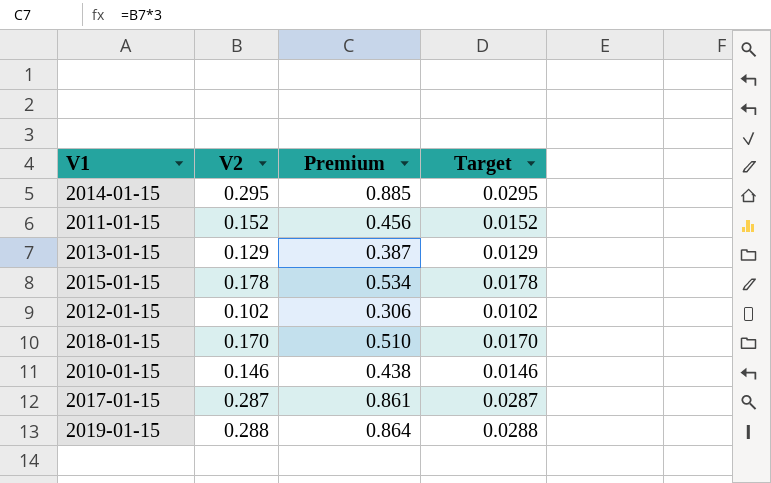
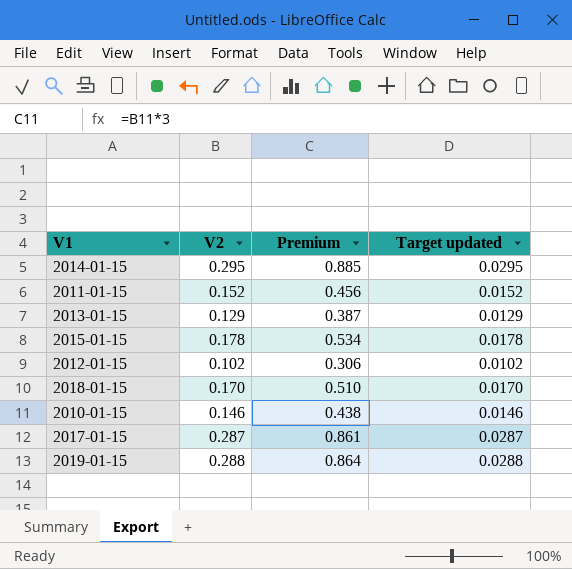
column name: Target -> Target updated

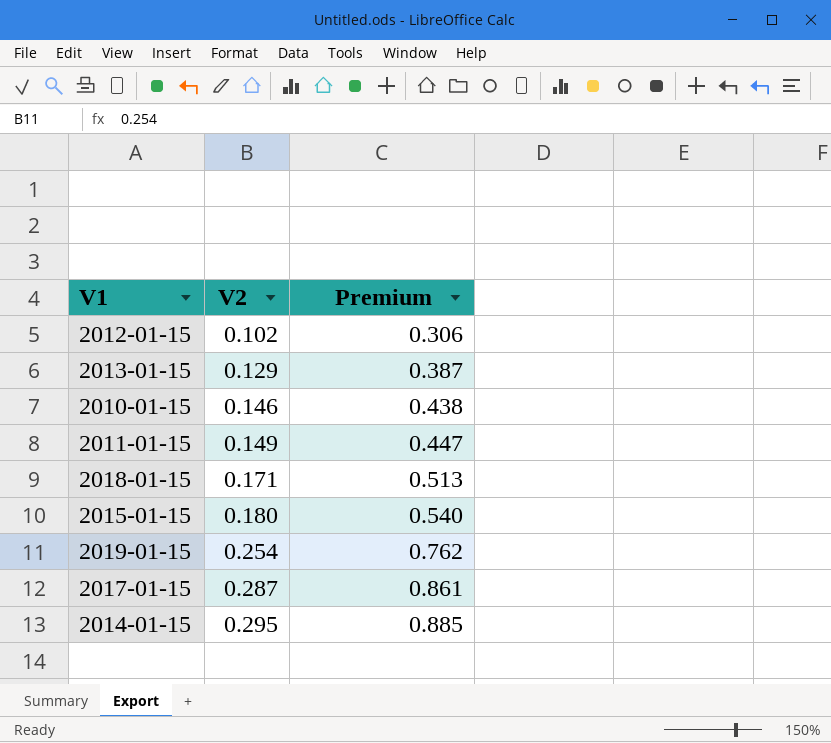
row order: none -> V2 ascending
column Target updated | formula: [V2] * 0.1 -> none
2011-01-15 | V2: 0.152 -> 0.149
2011-01-15 | Premium: 0.456 -> 0.447
2018-01-15 | V2: 0.170 -> 0.171
2018-01-15 | Premium: 0.510 -> 0.513
2015-01-15 | V2: 0.178 -> 0.180
2015-01-15 | Premium: 0.534 -> 0.540
2019-01-15 | V2: 0.288 -> 0.254
2019-01-15 | Premium: 0.864 -> 0.762

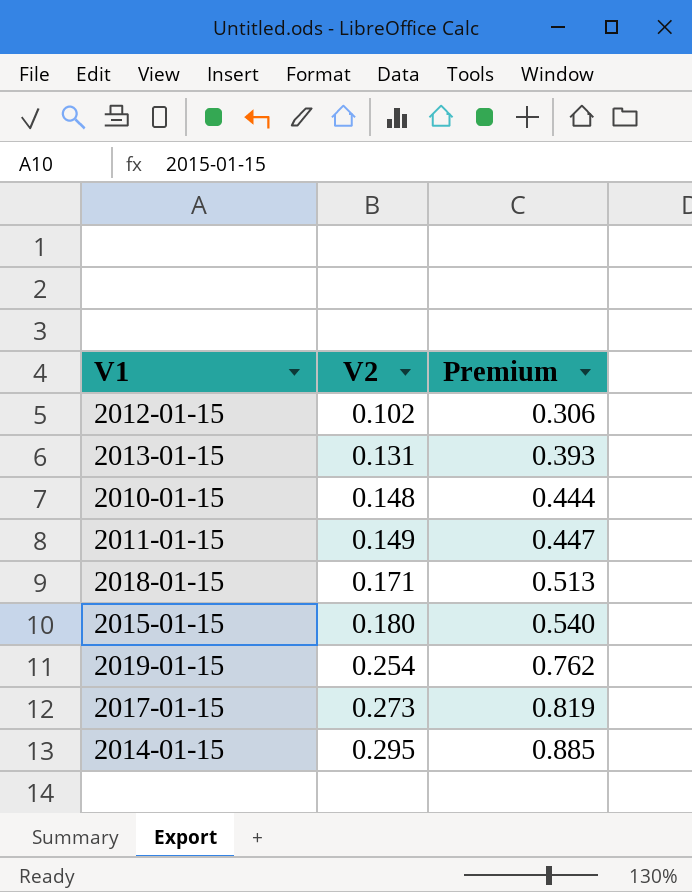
2013-01-15 | V2: 0.129 -> 0.131
2013-01-15 | Premium: 0.387 -> 0.393
2010-01-15 | V2: 0.146 -> 0.148
2010-01-15 | Premium: 0.438 -> 0.444
2017-01-15 | V2: 0.287 -> 0.273
2017-01-15 | Premium: 0.861 -> 0.819

